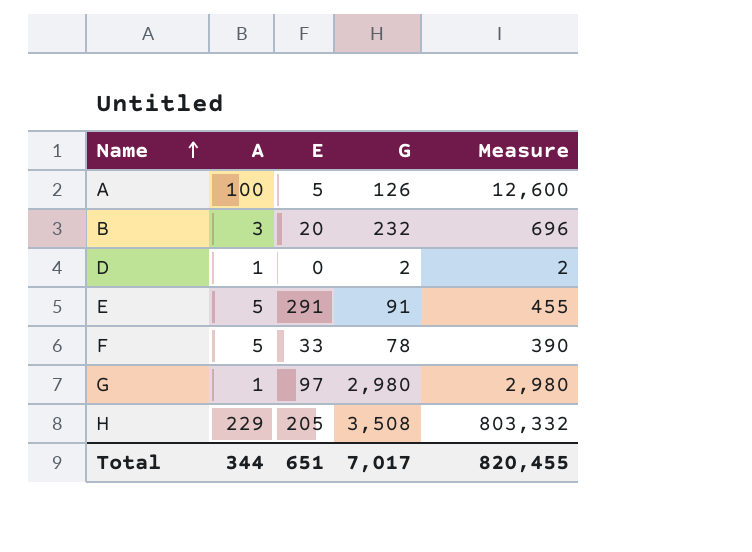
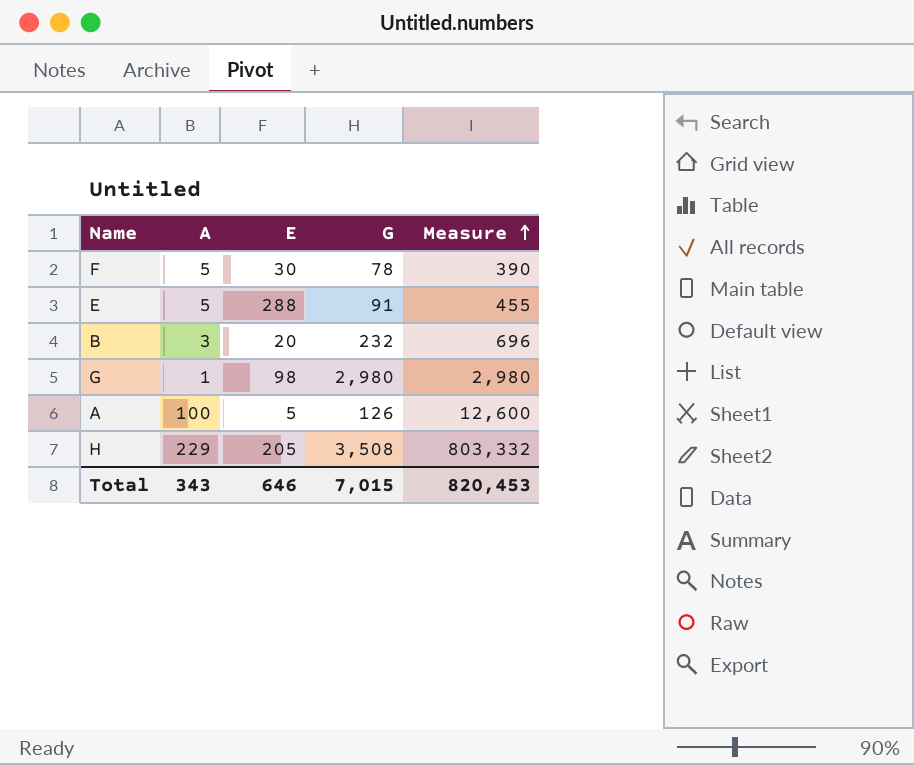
row order: Name ascending -> Measure ascending
row D: 1 | 0 | 2 | 2 -> none
F | E: 33 -> 30
E | E: 291 -> 288
G | E: 97 -> 98
Total | A: 344 -> 343
Total | E: 651 -> 646
Total | G: 7,017 -> 7,015
Total | Measure: 820,455 -> 820,453

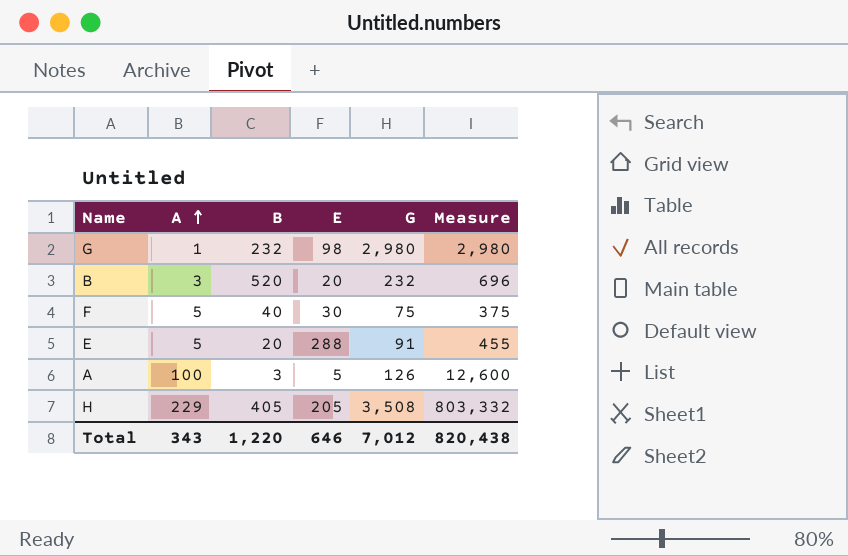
row order: Measure ascending -> A ascending
column B | position: none -> 3
F | G: 78 -> 75
F | Measure: 390 -> 375
Total | G: 7,015 -> 7,012
Total | Measure: 820,453 -> 820,438

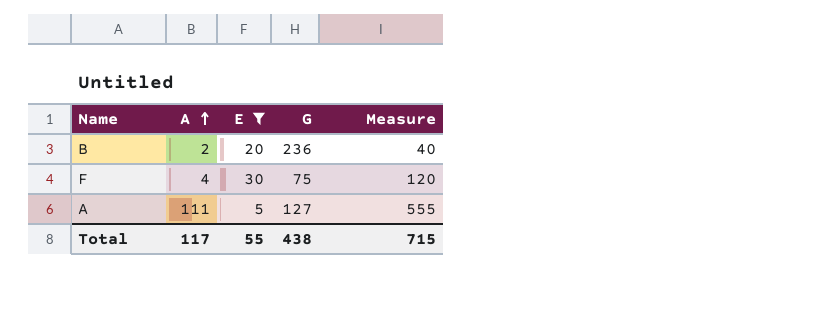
filter: none -> E <= 30
column B | position: 3 -> none
column Measure | formula: [A] * [G] -> [A] * [E]
B | A: 3 -> 2
B | G: 232 -> 236
F | A: 5 -> 4
A | A: 100 -> 111
A | G: 126 -> 127
Total | A: 343 -> 117
Total | E: 646 -> 55
Total | G: 7,012 -> 438
Total | Measure: 820,438 -> 715

